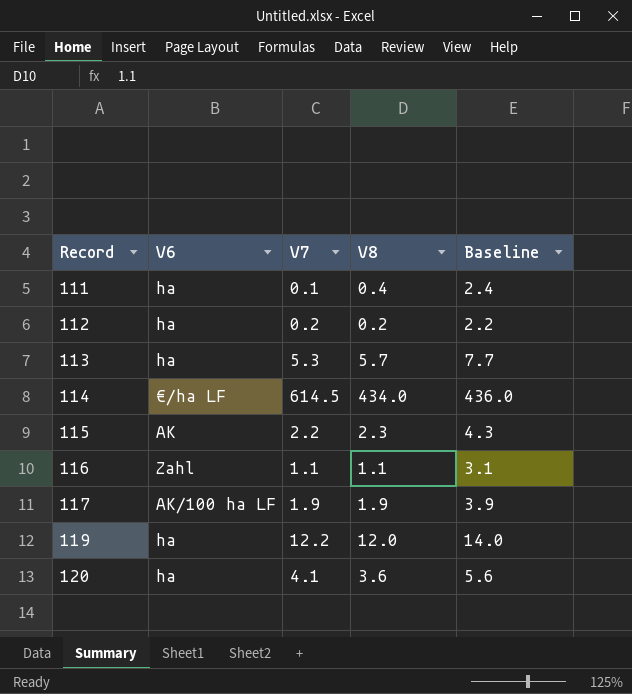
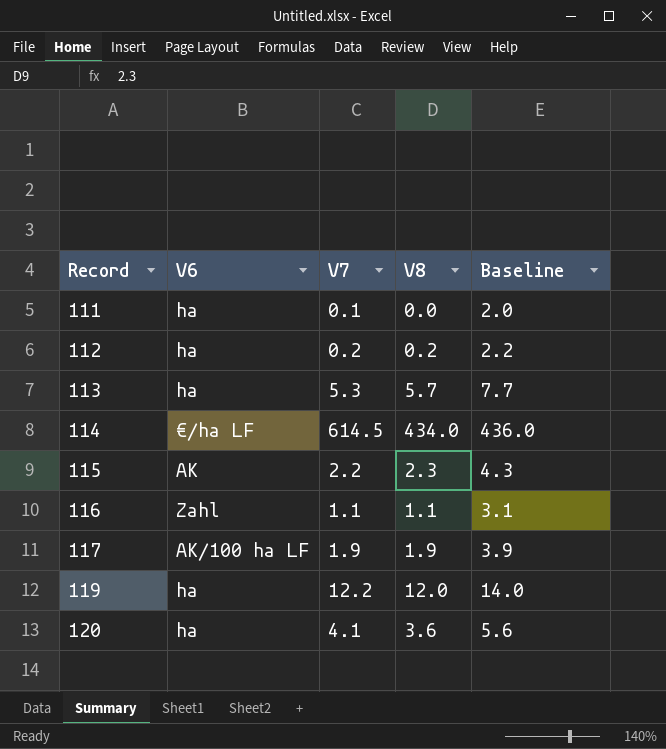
111 | V8: 0.4 -> 0.0
111 | Baseline: 2.4 -> 2.0

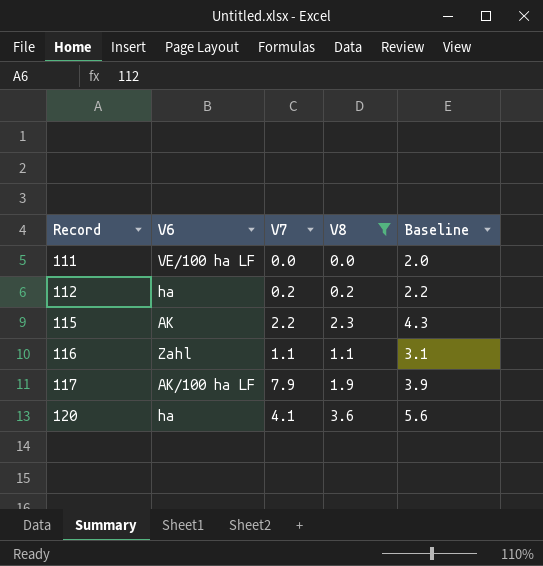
filter: none -> V8 <= 3.6
111 | V6: ha -> VE/100 ha LF
111 | V7: 0.1 -> 0.0
117 | V7: 1.9 -> 7.9

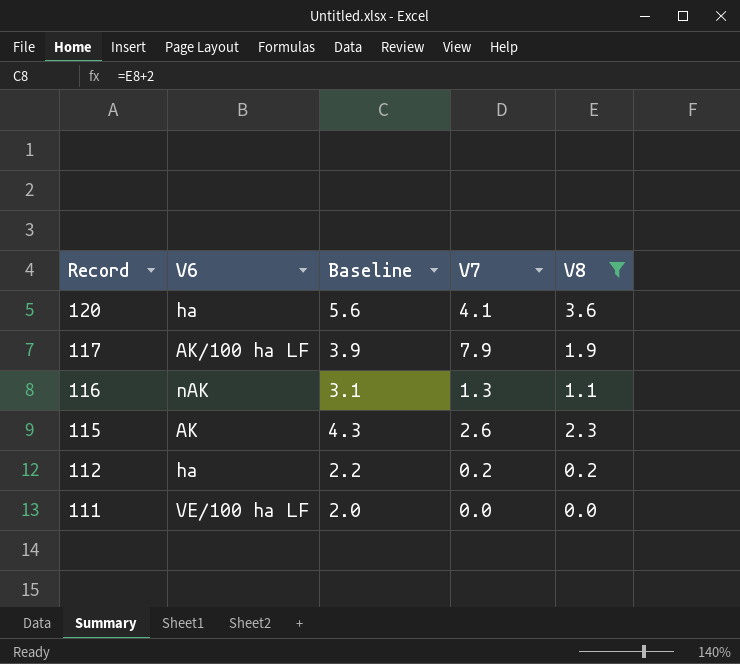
row order: Record ascending -> Record descending
column Baseline | position: 5 -> 3
116 | V6: Zahl -> nAK
116 | V7: 1.1 -> 1.3
115 | V7: 2.2 -> 2.6

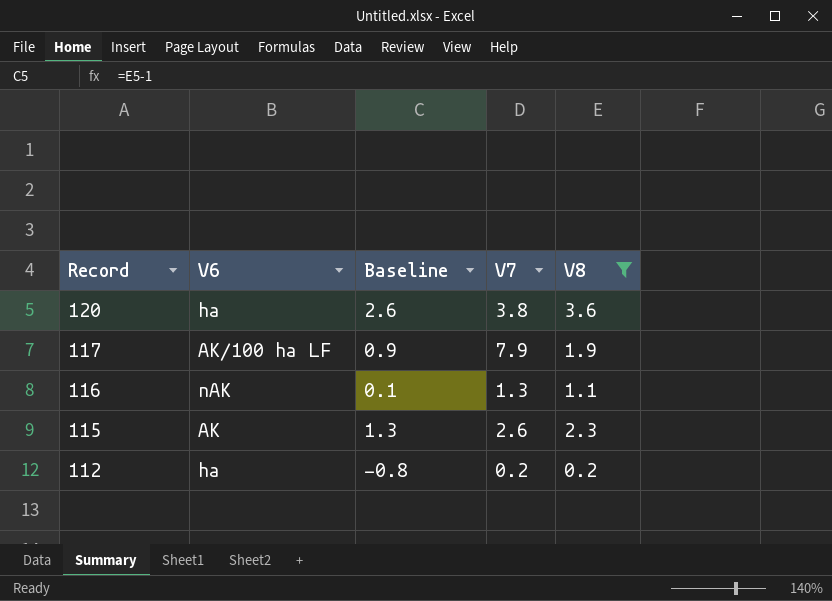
column Baseline | formula: [V8] + 2 -> [V8] - 1
row 111: VE/100 ha LF | 2.0 | 0.0 | 0.0 -> none
120 | V7: 4.1 -> 3.8

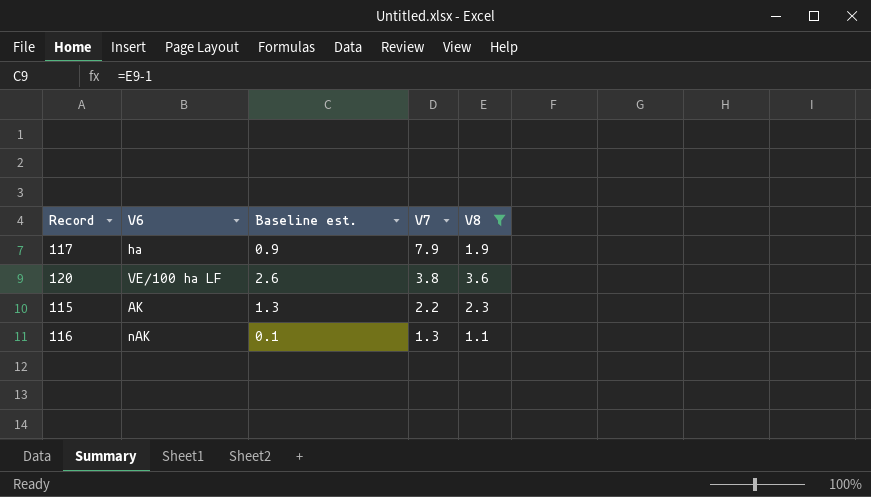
row order: Record descending -> V7 descending
column name: Baseline -> Baseline est.
row 112: ha | -0.8 | 0.2 | 0.2 -> none
117 | V6: AK/100 ha LF -> ha
120 | V6: ha -> VE/100 ha LF
115 | V7: 2.6 -> 2.2

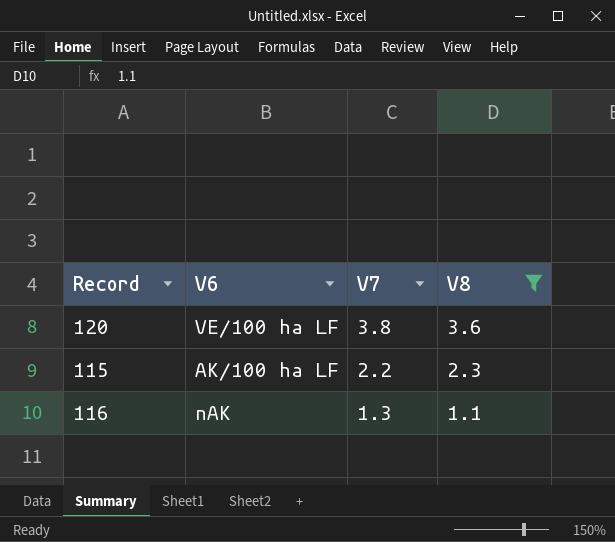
column Baseline est. | formula: [V8] - 1 -> none
row 117: ha | 0.9 | 7.9 | 1.9 -> none
115 | V6: AK -> AK/100 ha LF

